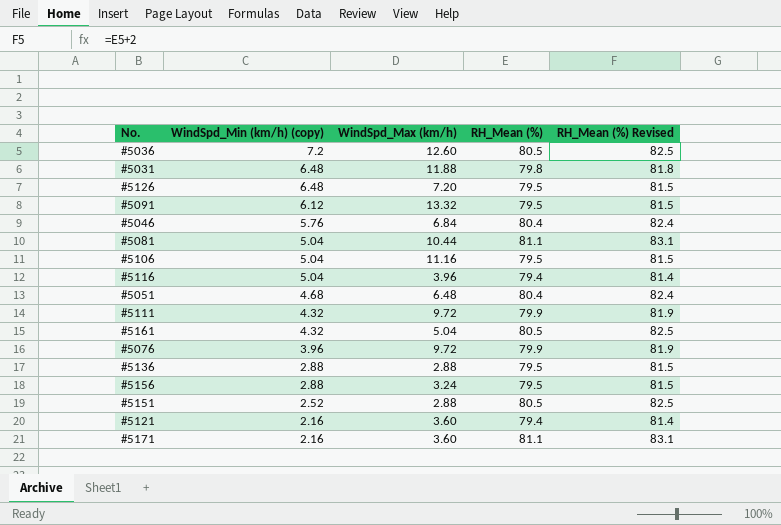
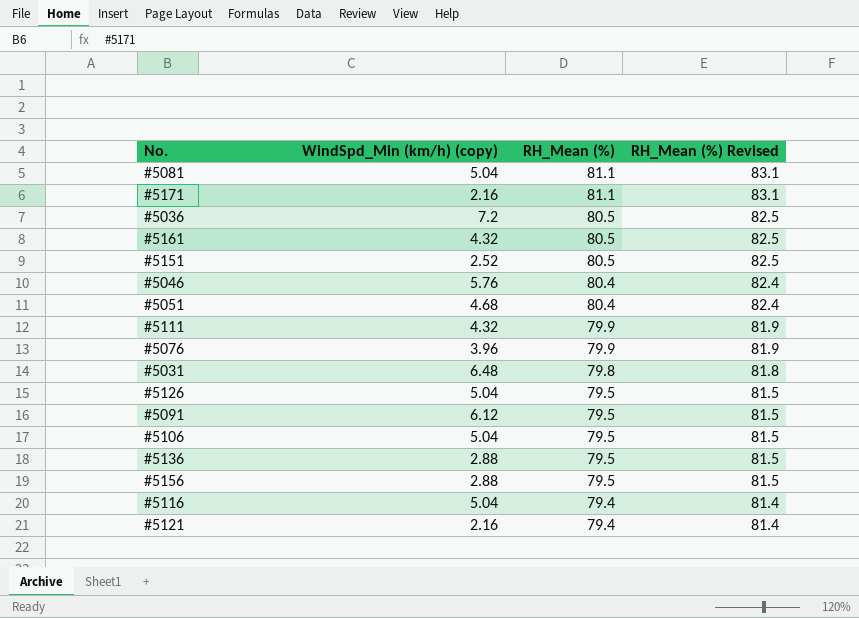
row order: WindSpd_Min (km/h) (copy) descending -> RH_Mean (%) descending
column WindSpd_Max (km/h) | position: 3 -> none
#5126 | WindSpd_Min (km/h) (copy): 6.48 -> 5.04

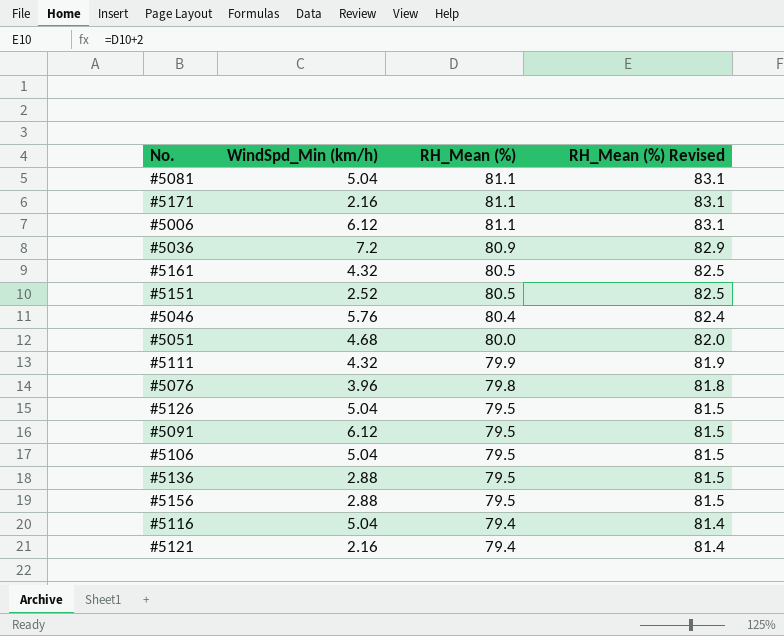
column name: WindSpd_Min (km/h) (copy) -> WindSpd_Min (km/h)
row #5031: 6.48 | 79.8 | 81.8 -> none
row #5006: none -> 6.12 | 81.1 | 83.1
#5036 | RH_Mean (%): 80.5 -> 80.9
#5036 | RH_Mean (%) Revised: 82.5 -> 82.9
#5051 | RH_Mean (%): 80.4 -> 80.0
#5051 | RH_Mean (%) Revised: 82.4 -> 82.0
#5076 | RH_Mean (%): 79.9 -> 79.8
#5076 | RH_Mean (%) Revised: 81.9 -> 81.8

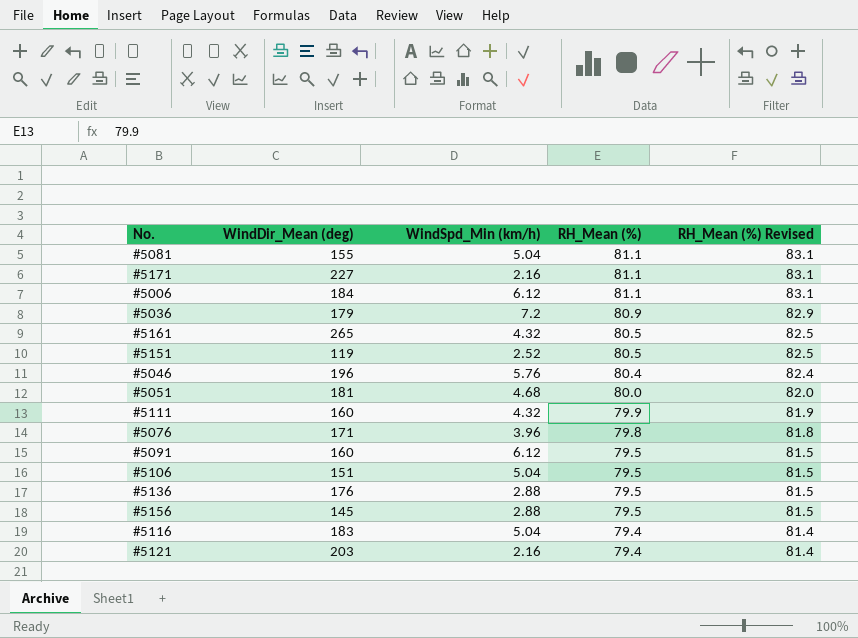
column WindDir_Mean (deg) | position: none -> 2
row #5126: 5.04 | 79.5 | 81.5 -> none

